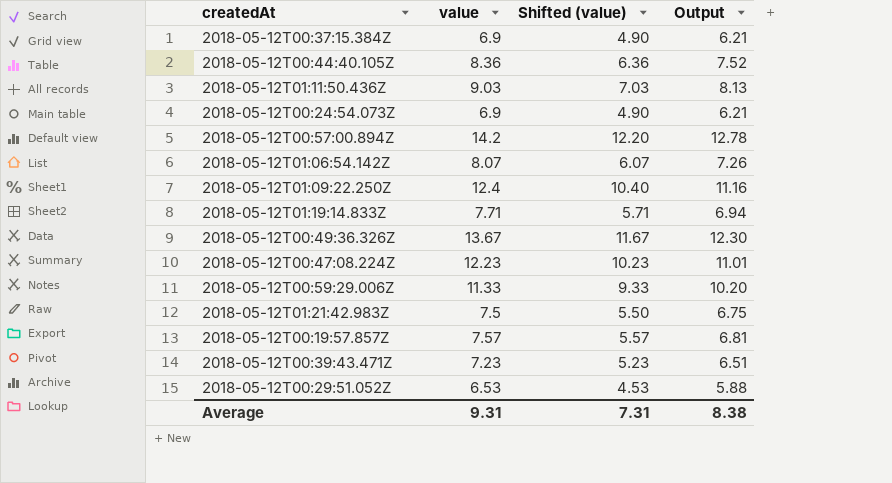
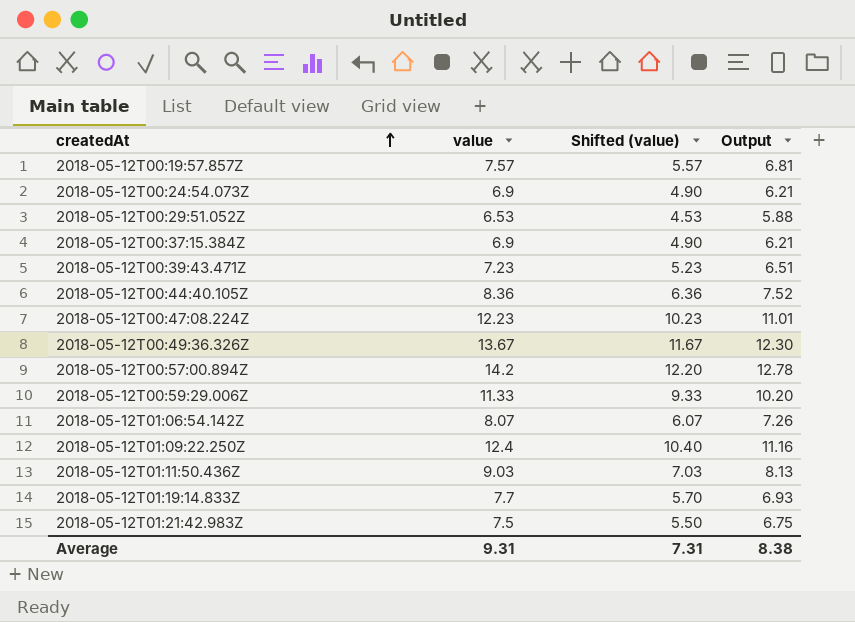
row order: none -> createdAt ascending
2018-05-12T01:19:14.833Z | value: 7.71 -> 7.7
2018-05-12T01:19:14.833Z | Shifted (value): 5.71 -> 5.70
2018-05-12T01:19:14.833Z | Output: 6.94 -> 6.93

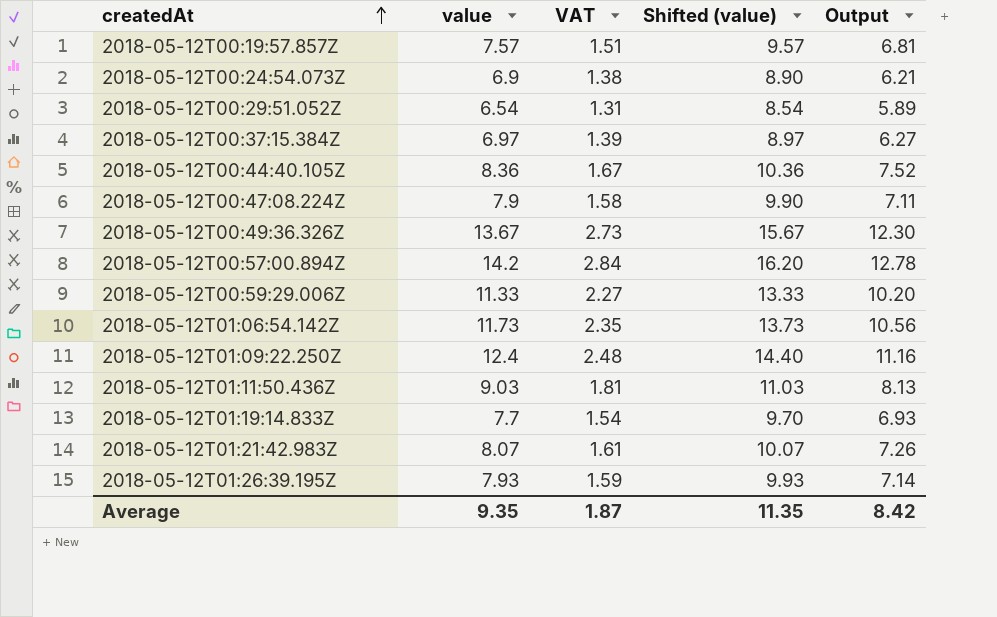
column VAT | formula: none -> [value] * 0.2
column Shifted (value) | formula: [value] - 2 -> [value] + 2
row 2018-05-12T00:39:43.471Z: 7.23 | 5.23 | 6.51 -> none
2018-05-12T00:29:51.052Z | value: 6.53 -> 6.54
2018-05-12T00:29:51.052Z | Output: 5.88 -> 5.89
2018-05-12T00:37:15.384Z | value: 6.9 -> 6.97
2018-05-12T00:37:15.384Z | Output: 6.21 -> 6.27
2018-05-12T00:47:08.224Z | value: 12.23 -> 7.9
2018-05-12T00:47:08.224Z | Output: 11.01 -> 7.11
2018-05-12T01:06:54.142Z | value: 8.07 -> 11.73
2018-05-12T01:06:54.142Z | Output: 7.26 -> 10.56
2018-05-12T01:21:42.983Z | value: 7.5 -> 8.07
2018-05-12T01:21:42.983Z | Output: 6.75 -> 7.26
row 2018-05-12T01:26:39.195Z: none -> 7.93 | 1.59 | 9.93 | 7.14
Average | value: 9.31 -> 9.35
Average | Shifted (value): 7.31 -> 11.35
Average | Output: 8.38 -> 8.42

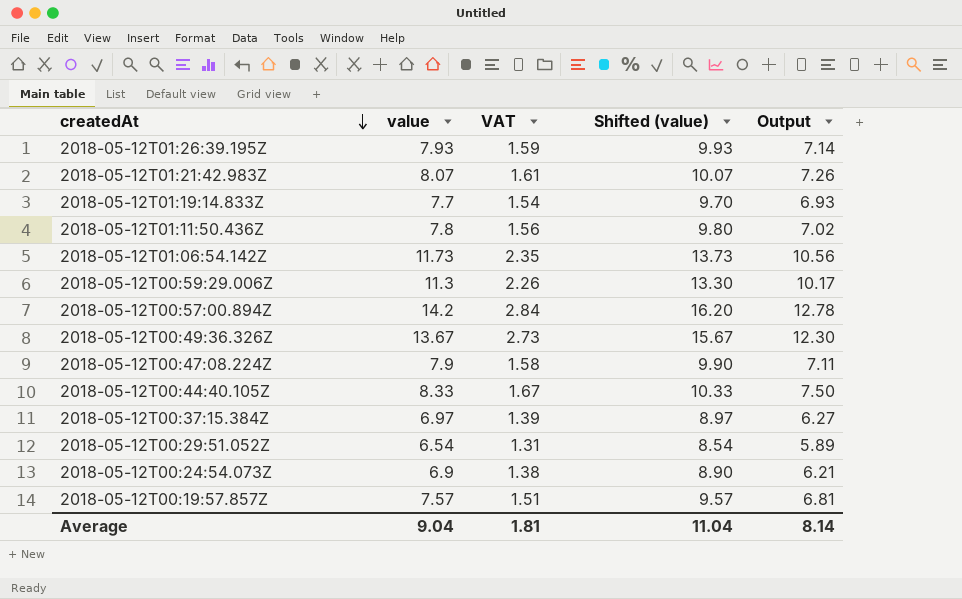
row order: createdAt ascending -> createdAt descending
row 2018-05-12T01:09:22.250Z: 12.4 | 2.48 | 14.40 | 11.16 -> none
2018-05-12T01:11:50.436Z | value: 9.03 -> 7.8
2018-05-12T01:11:50.436Z | VAT: 1.81 -> 1.56
2018-05-12T01:11:50.436Z | Shifted (value): 11.03 -> 9.80
2018-05-12T01:11:50.436Z | Output: 8.13 -> 7.02
2018-05-12T00:59:29.006Z | value: 11.33 -> 11.3
2018-05-12T00:59:29.006Z | VAT: 2.27 -> 2.26
2018-05-12T00:59:29.006Z | Shifted (value): 13.33 -> 13.30
2018-05-12T00:59:29.006Z | Output: 10.20 -> 10.17
2018-05-12T00:44:40.105Z | value: 8.36 -> 8.33
2018-05-12T00:44:40.105Z | Shifted (value): 10.36 -> 10.33
2018-05-12T00:44:40.105Z | Output: 7.52 -> 7.50
Average | value: 9.35 -> 9.04
Average | VAT: 1.87 -> 1.81
Average | Shifted (value): 11.35 -> 11.04
Average | Output: 8.42 -> 8.14

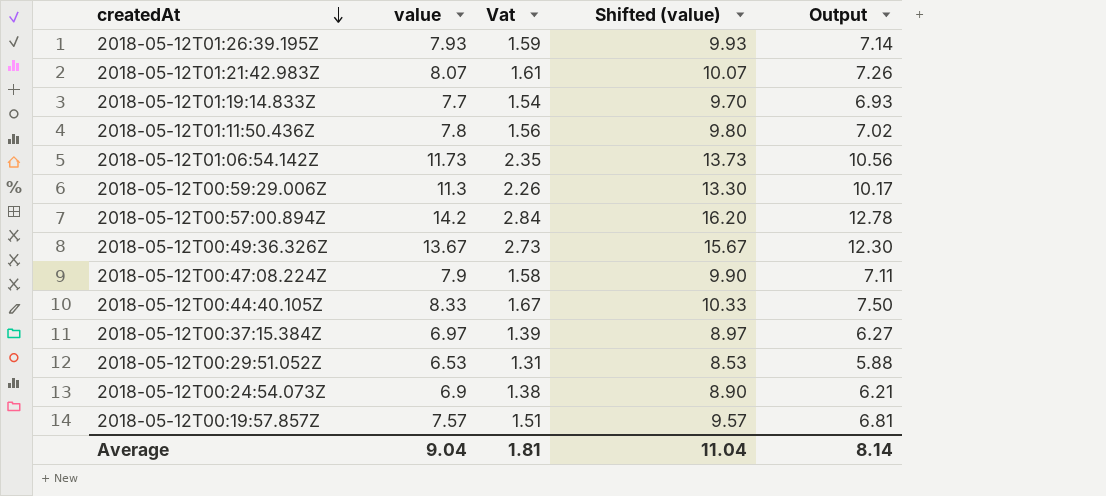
column name: VAT -> Vat
2018-05-12T00:29:51.052Z | value: 6.54 -> 6.53
2018-05-12T00:29:51.052Z | Shifted (value): 8.54 -> 8.53
2018-05-12T00:29:51.052Z | Output: 5.89 -> 5.88

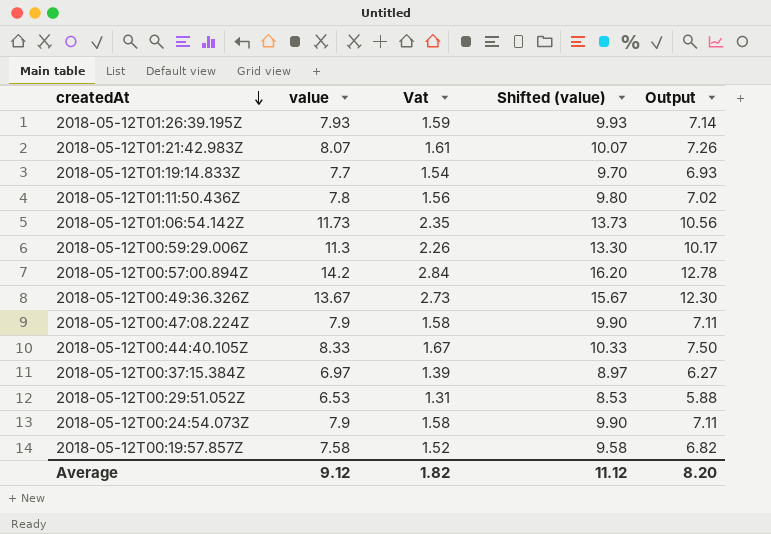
2018-05-12T00:24:54.073Z | value: 6.9 -> 7.9
2018-05-12T00:24:54.073Z | Vat: 1.38 -> 1.58
2018-05-12T00:24:54.073Z | Shifted (value): 8.90 -> 9.90
2018-05-12T00:24:54.073Z | Output: 6.21 -> 7.11
2018-05-12T00:19:57.857Z | value: 7.57 -> 7.58
2018-05-12T00:19:57.857Z | Vat: 1.51 -> 1.52
2018-05-12T00:19:57.857Z | Shifted (value): 9.57 -> 9.58
2018-05-12T00:19:57.857Z | Output: 6.81 -> 6.82
Average | value: 9.04 -> 9.12
Average | Vat: 1.81 -> 1.82
Average | Shifted (value): 11.04 -> 11.12
Average | Output: 8.14 -> 8.20

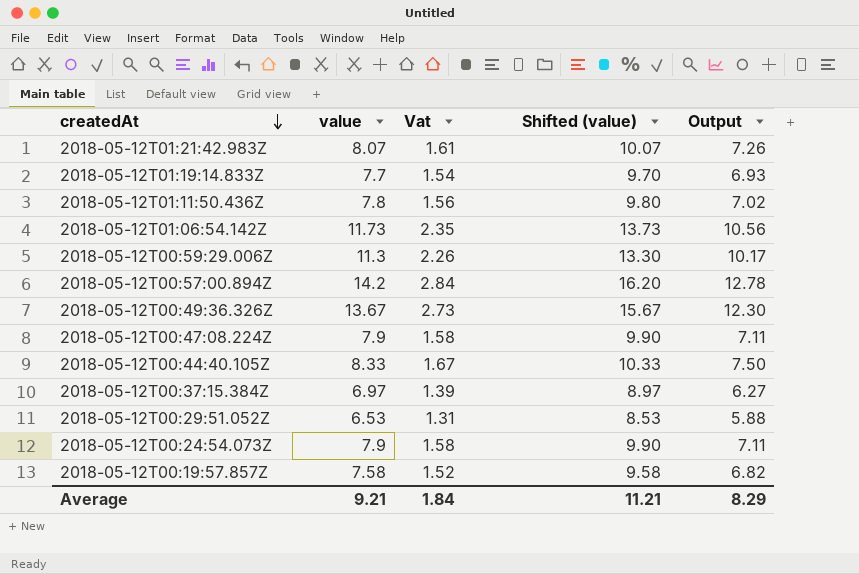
row 2018-05-12T01:26:39.195Z: 7.93 | 1.59 | 9.93 | 7.14 -> none
Average | value: 9.12 -> 9.21
Average | Vat: 1.82 -> 1.84
Average | Shifted (value): 11.12 -> 11.21
Average | Output: 8.20 -> 8.29

